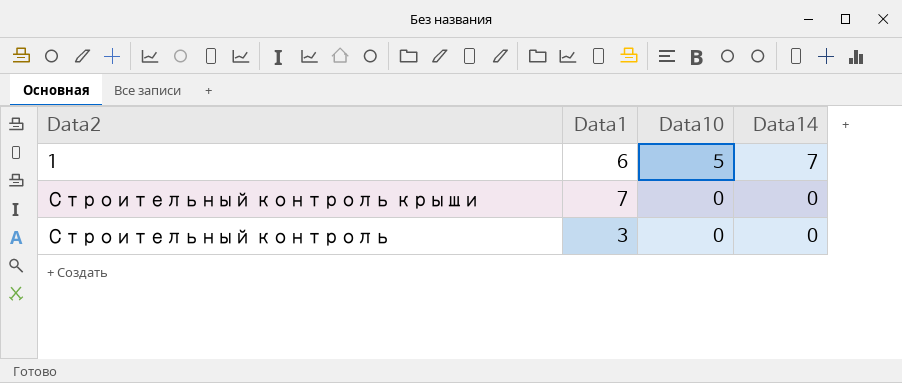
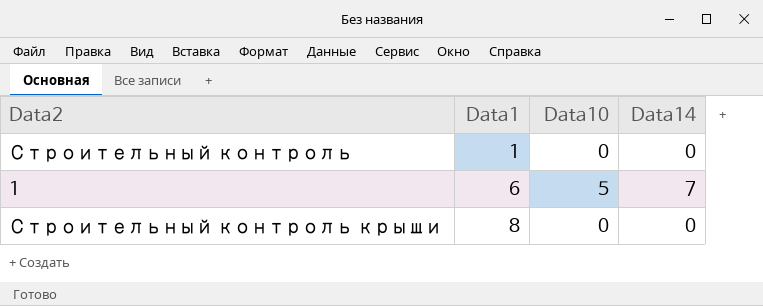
row order: Data10 descending -> Data1 ascending
Строительный контроль | Data1: 3 -> 1
Строительный контроль крыши | Data1: 7 -> 8

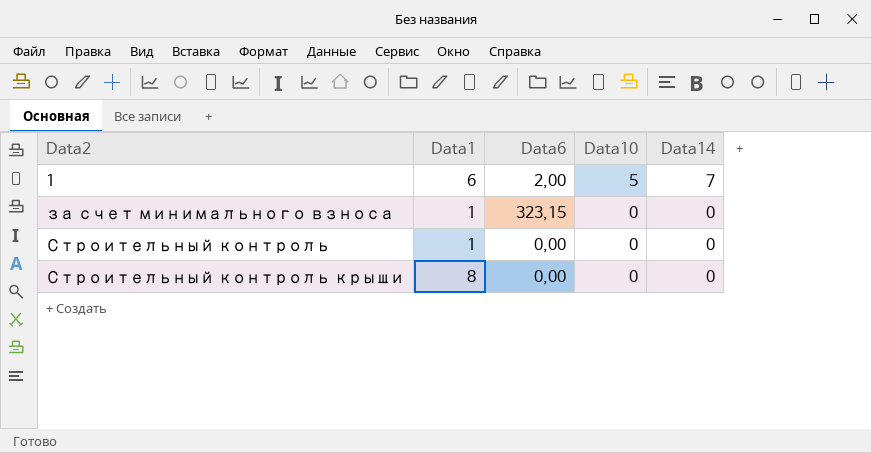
row order: Data1 ascending -> Data2 ascending
column Data6 | position: none -> 3
row за счет минимального взноса: none -> 1 | 323,15 | 0 | 0

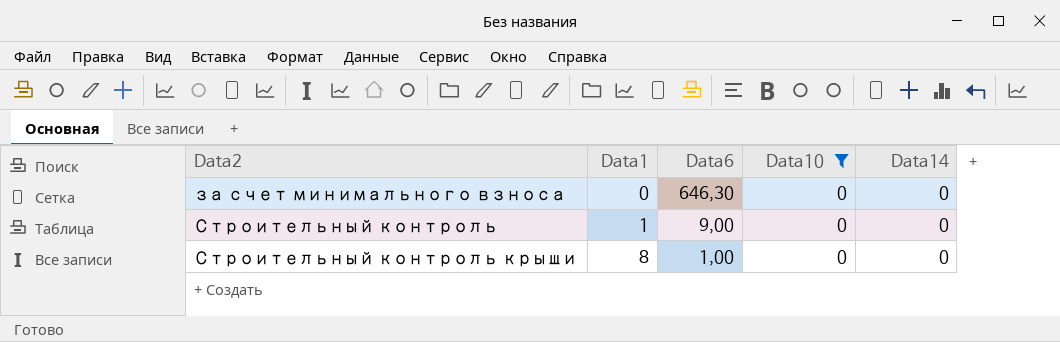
filter: none -> Data10 = 0
за счет минимального взноса | Data1: 1 -> 0
за счет минимального взноса | Data6: 323,15 -> 646,30
Строительный контроль | Data6: 0,00 -> 9,00
Строительный контроль крыши | Data6: 0,00 -> 1,00

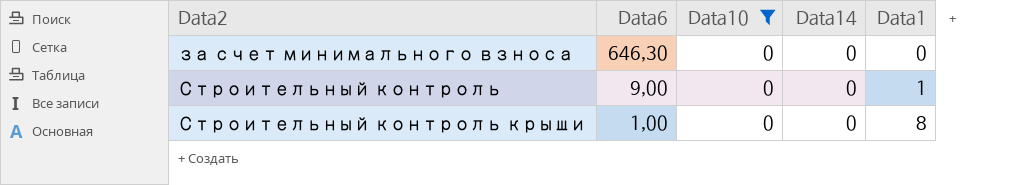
column Data1 | position: 2 -> 5

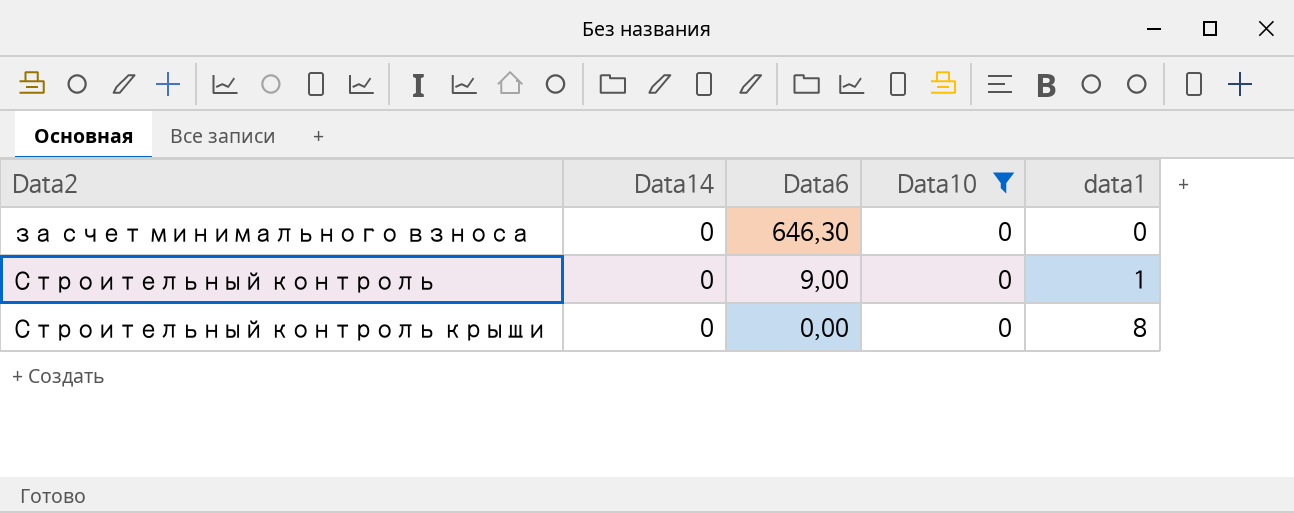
column Data14 | position: 4 -> 2
column name: Data1 -> data1
Строительный контроль крыши | Data6: 1,00 -> 0,00

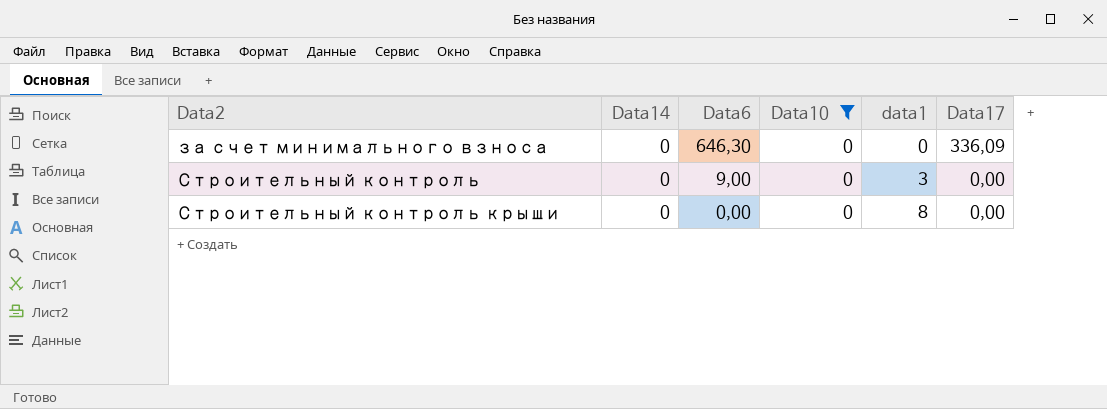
column Data17 | position: none -> 6
Строительный контроль | data1: 1 -> 3

